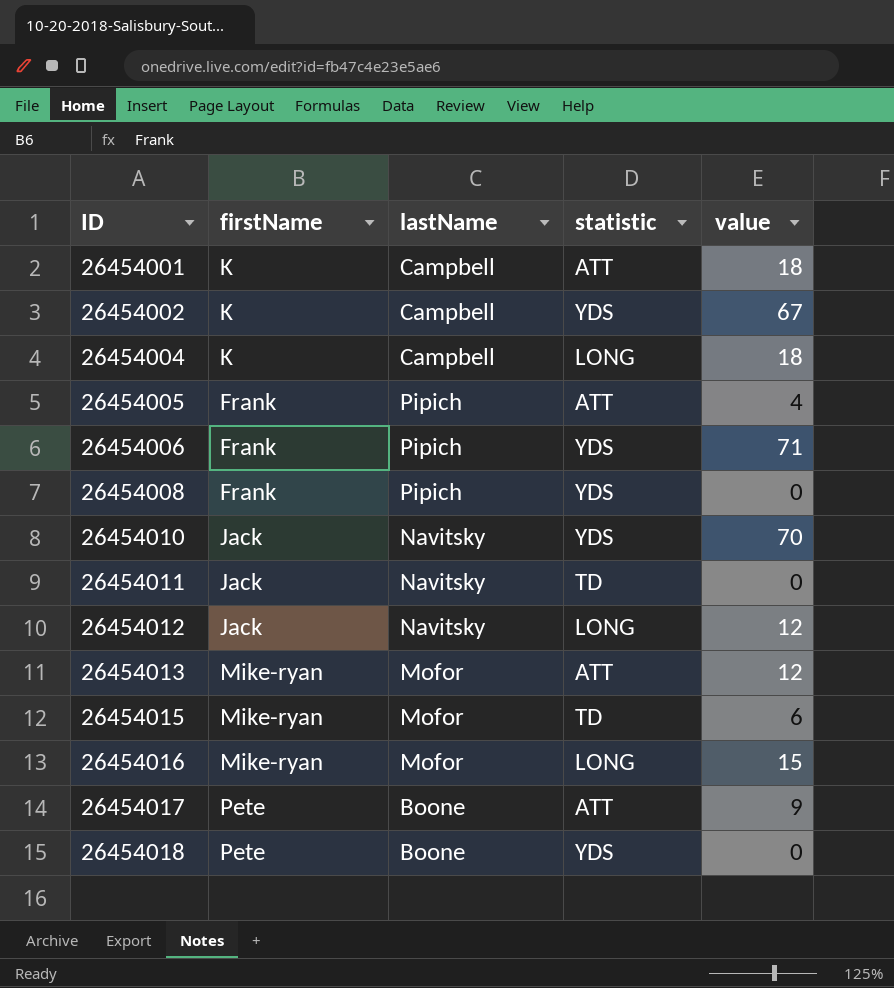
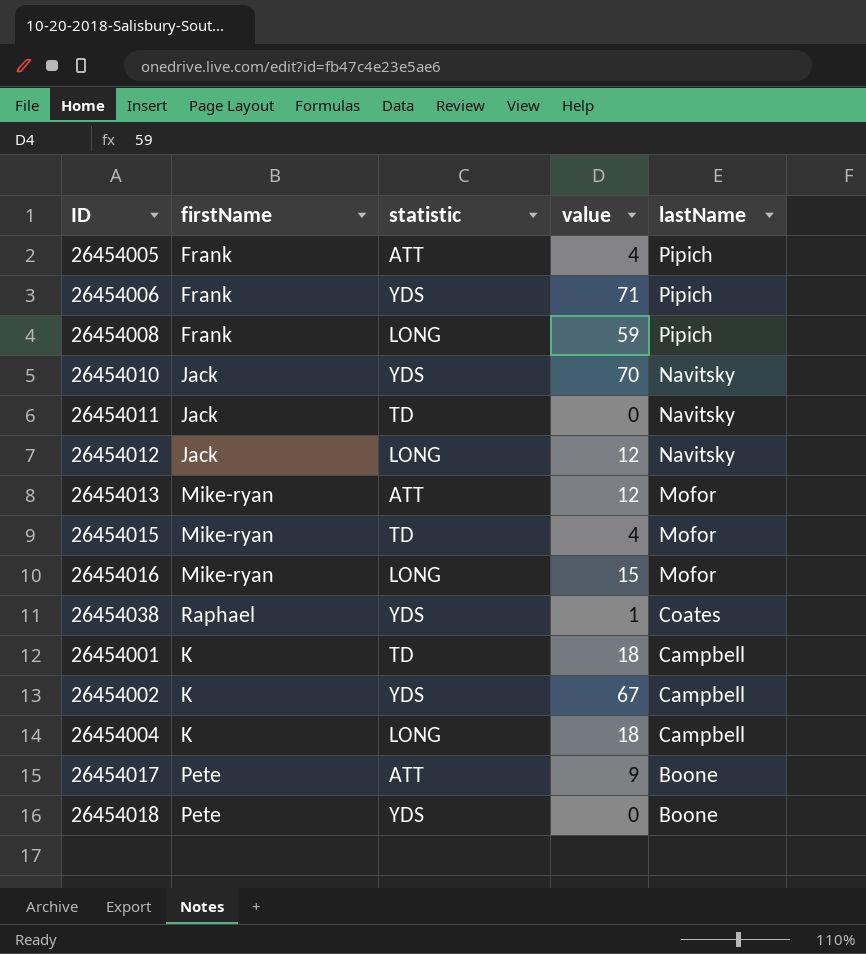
row order: ID ascending -> lastName descending
column lastName | position: 3 -> 5
26454008 | statistic: YDS -> LONG
26454008 | value: 0 -> 59
26454015 | value: 6 -> 4
row 26454038: none -> Raphael | YDS | 1 | Coates
26454001 | statistic: ATT -> TD

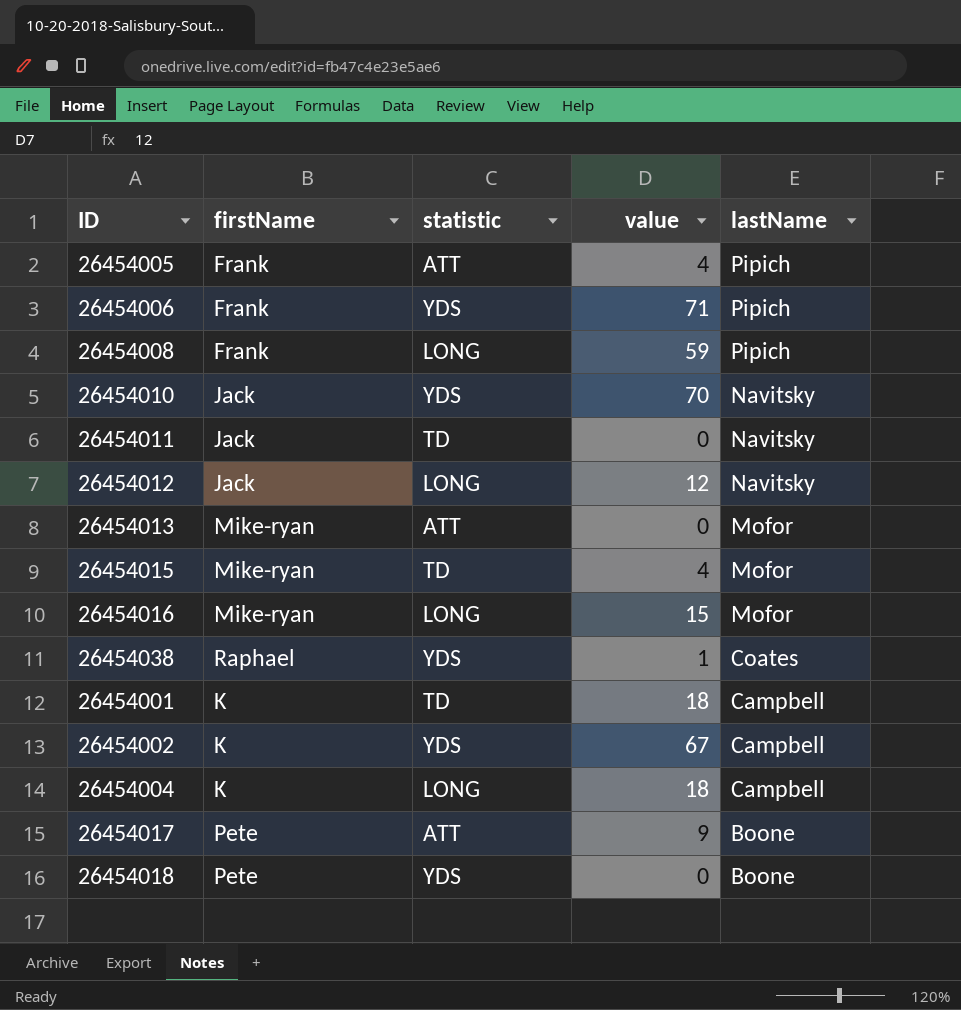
26454013 | value: 12 -> 0

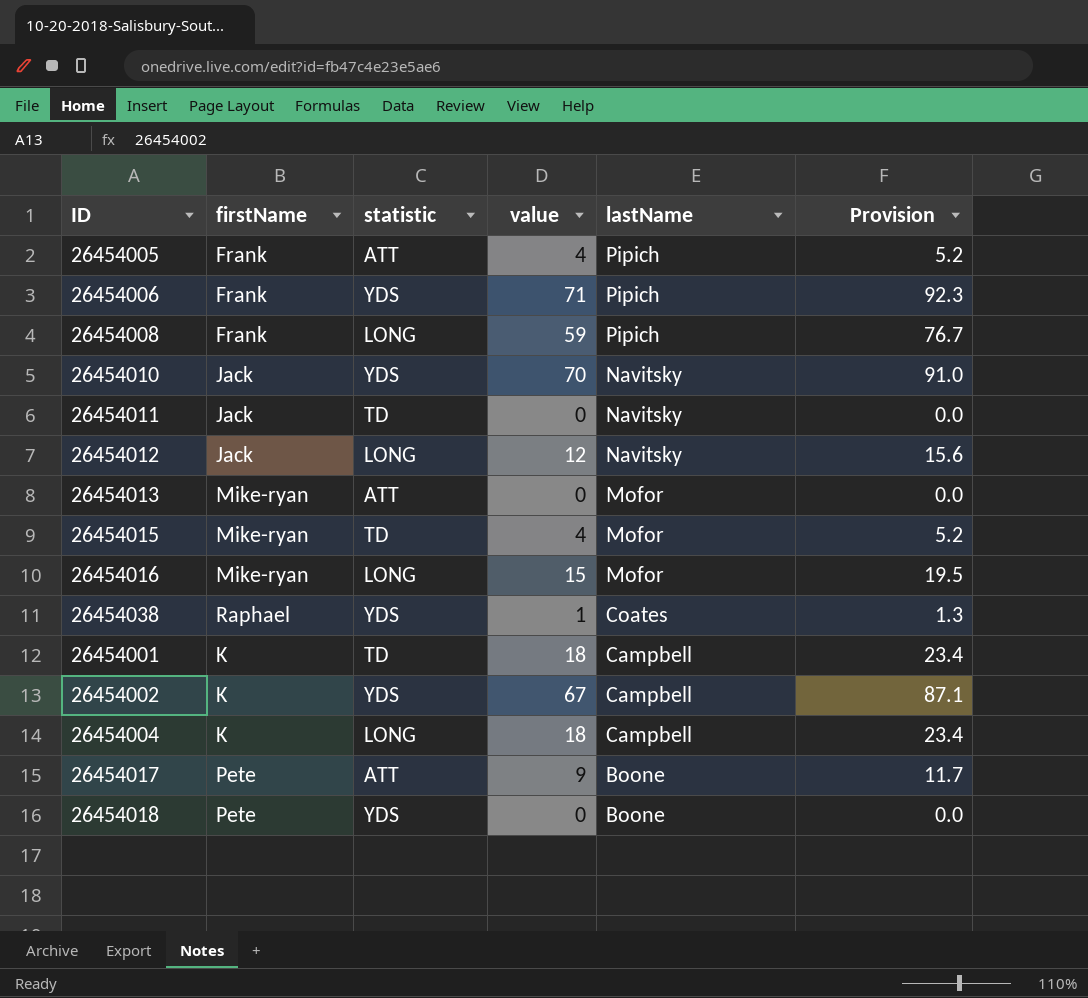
column Provision | formula: none -> [value] * 1.3

